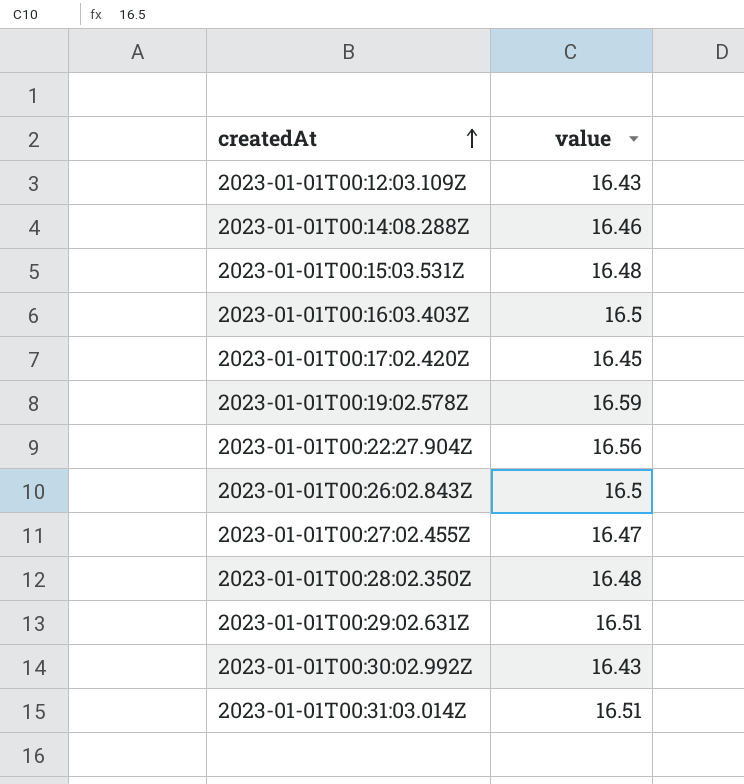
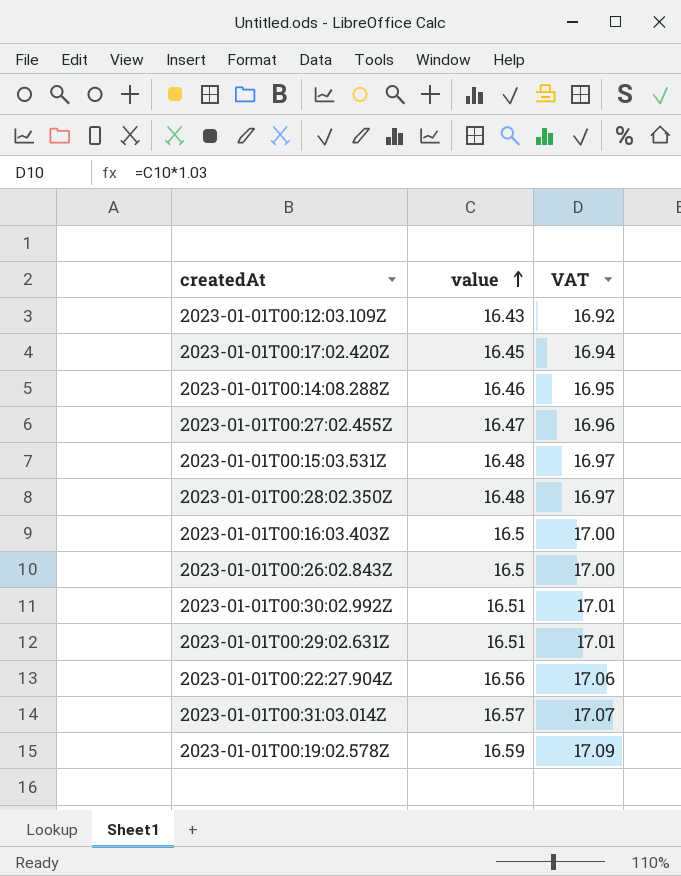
row order: createdAt ascending -> value ascending
column VAT | formula: none -> [value] * 1.03
2023-01-01T00:30:02.992Z | value: 16.43 -> 16.51
2023-01-01T00:31:03.014Z | value: 16.51 -> 16.57

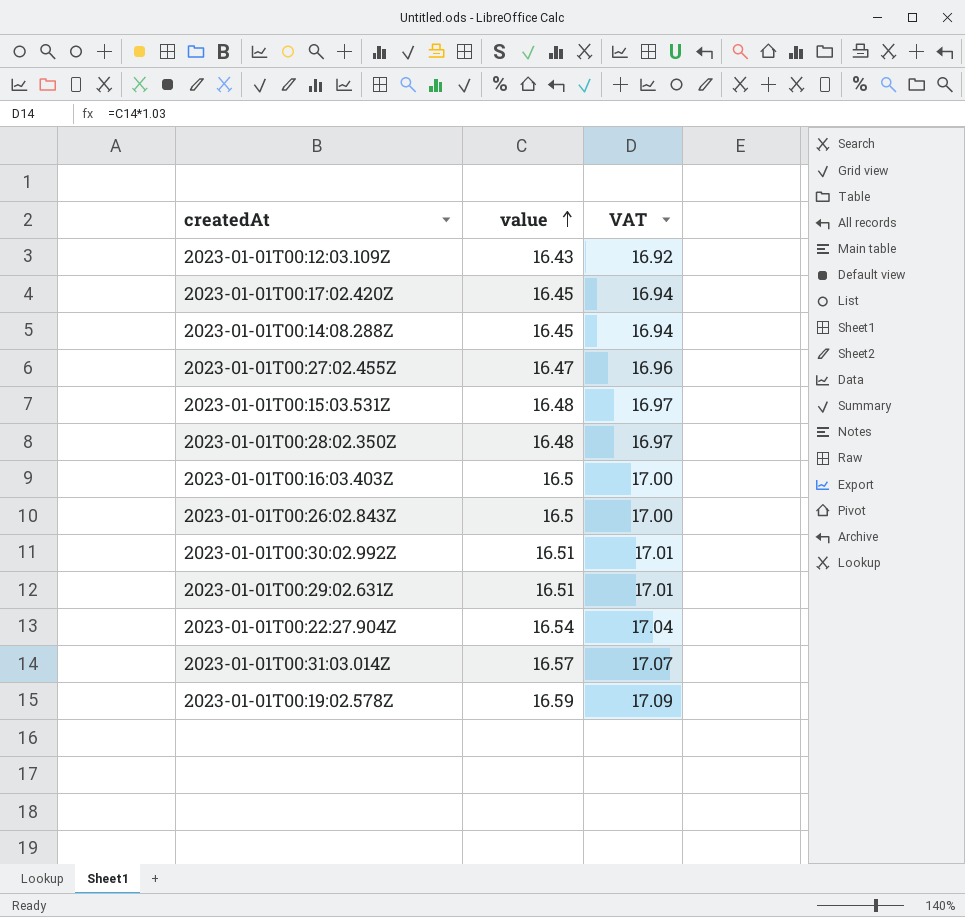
2023-01-01T00:14:08.288Z | value: 16.46 -> 16.45
2023-01-01T00:14:08.288Z | VAT: 16.95 -> 16.94
2023-01-01T00:22:27.904Z | value: 16.56 -> 16.54
2023-01-01T00:22:27.904Z | VAT: 17.06 -> 17.04

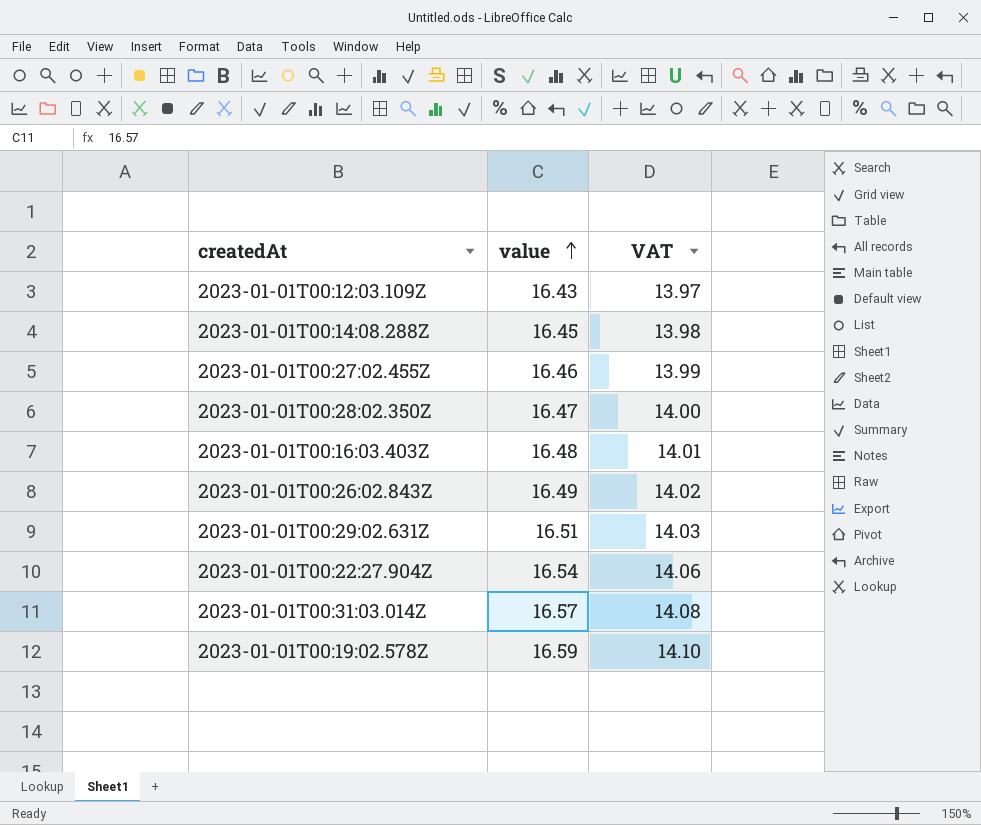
column VAT | formula: [value] * 1.03 -> [value] * 0.85
row 2023-01-01T00:17:02.420Z: 16.45 | 16.94 -> none
row 2023-01-01T00:15:03.531Z: 16.48 | 16.97 -> none
row 2023-01-01T00:30:02.992Z: 16.51 | 17.01 -> none
2023-01-01T00:27:02.455Z | value: 16.47 -> 16.46
2023-01-01T00:28:02.350Z | value: 16.48 -> 16.47
2023-01-01T00:16:03.403Z | value: 16.5 -> 16.48
2023-01-01T00:26:02.843Z | value: 16.5 -> 16.49

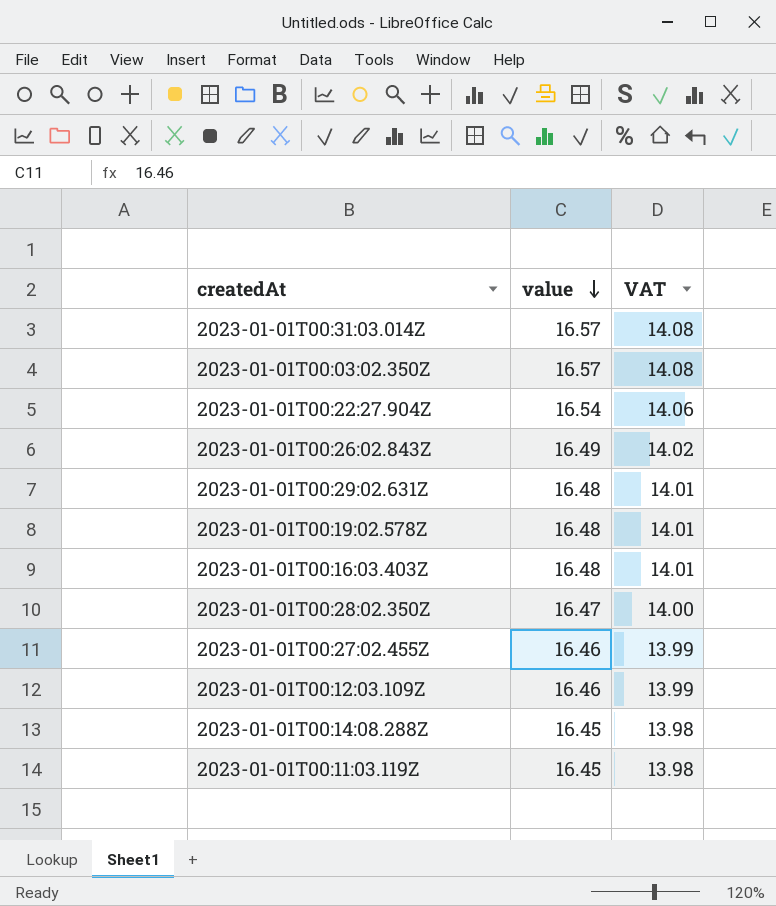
row order: value ascending -> value descending
row 2023-01-01T00:03:02.350Z: none -> 16.57 | 14.08
2023-01-01T00:29:02.631Z | value: 16.51 -> 16.48
2023-01-01T00:29:02.631Z | VAT: 14.03 -> 14.01
2023-01-01T00:19:02.578Z | value: 16.59 -> 16.48
2023-01-01T00:19:02.578Z | VAT: 14.10 -> 14.01
2023-01-01T00:12:03.109Z | value: 16.43 -> 16.46
2023-01-01T00:12:03.109Z | VAT: 13.97 -> 13.99
row 2023-01-01T00:11:03.119Z: none -> 16.45 | 13.98

